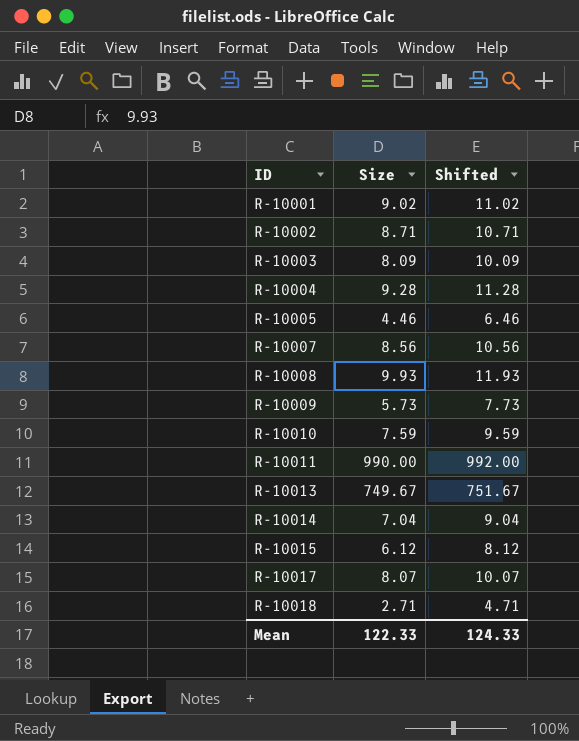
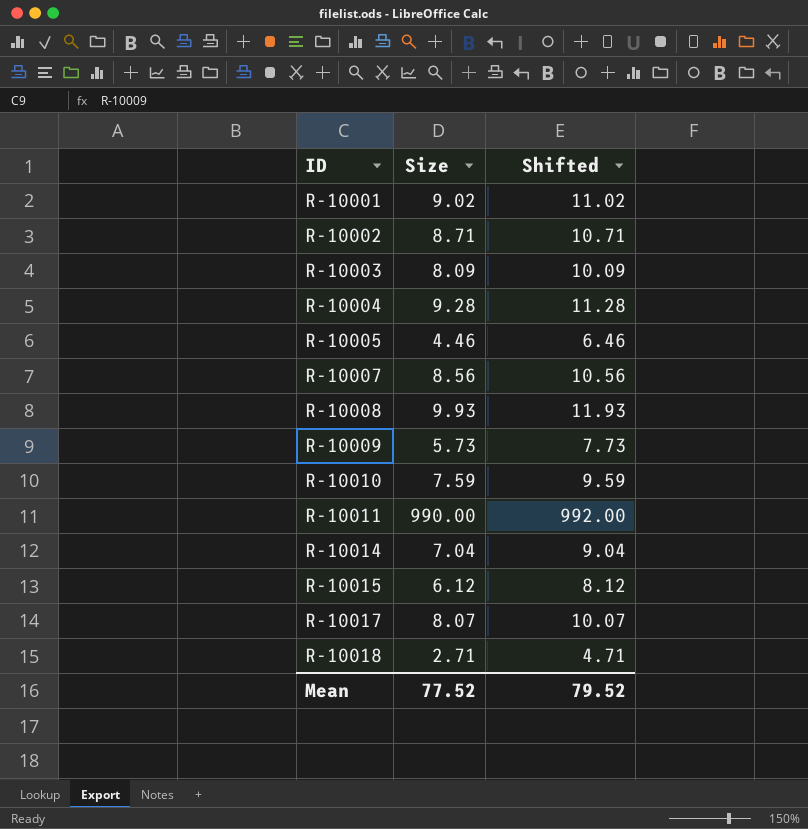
row R-10013: 749.67 | 751.67 -> none
Mean | Size: 122.33 -> 77.52
Mean | Shifted: 124.33 -> 79.52

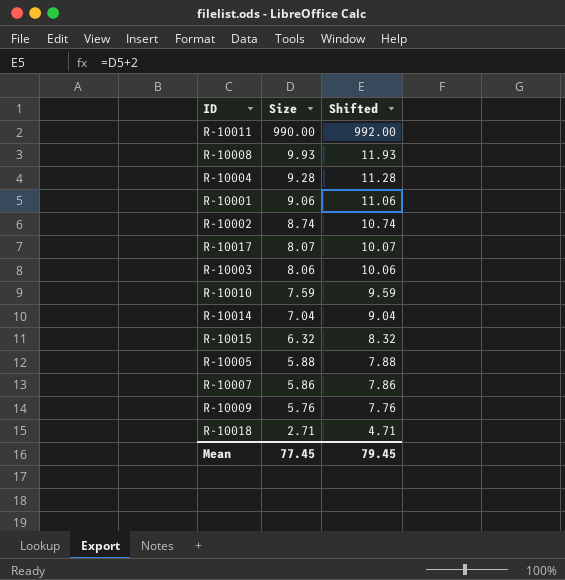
row order: ID ascending -> Size descending
R-10001 | Size: 9.02 -> 9.06
R-10001 | Shifted: 11.02 -> 11.06
R-10002 | Size: 8.71 -> 8.74
R-10002 | Shifted: 10.71 -> 10.74
R-10003 | Size: 8.09 -> 8.06
R-10003 | Shifted: 10.09 -> 10.06
R-10015 | Size: 6.12 -> 6.32
R-10015 | Shifted: 8.12 -> 8.32
R-10005 | Size: 4.46 -> 5.88
R-10005 | Shifted: 6.46 -> 7.88
R-10007 | Size: 8.56 -> 5.86
R-10007 | Shifted: 10.56 -> 7.86
R-10009 | Size: 5.73 -> 5.76
R-10009 | Shifted: 7.73 -> 7.76
Mean | Size: 77.52 -> 77.45
Mean | Shifted: 79.52 -> 79.45

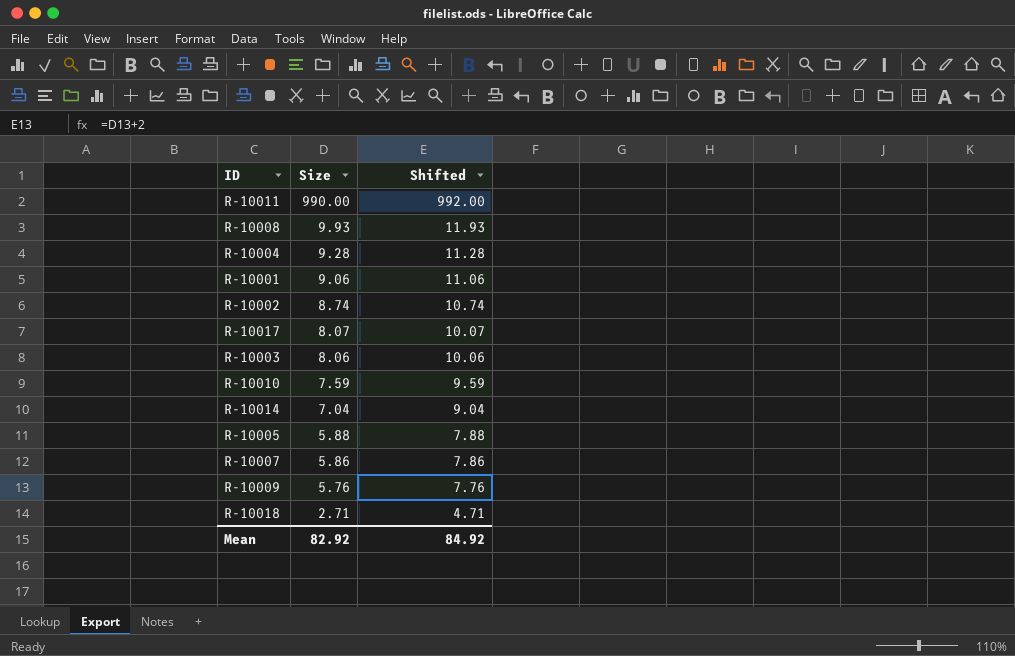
row R-10015: 6.32 | 8.32 -> none
Mean | Size: 77.45 -> 82.92
Mean | Shifted: 79.45 -> 84.92

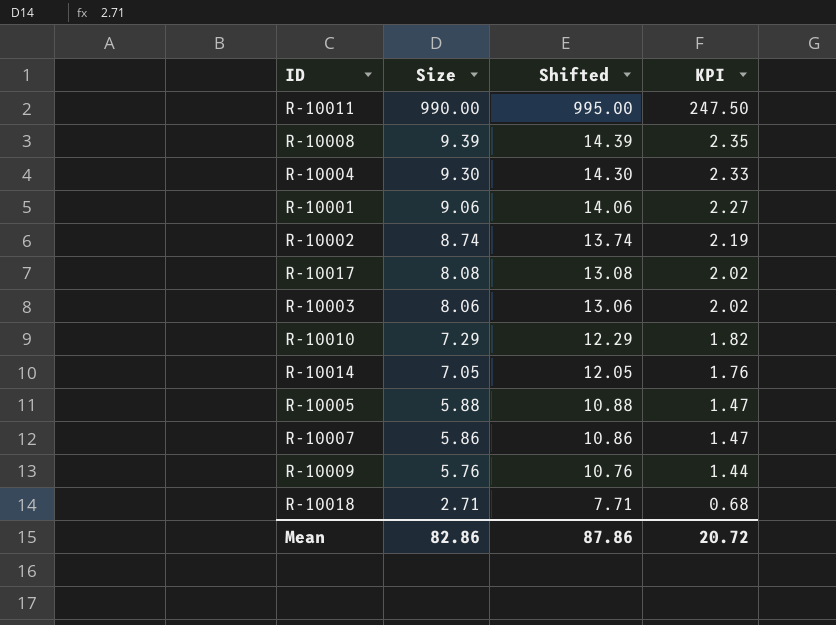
column Shifted | formula: [Size] + 2 -> [Size] + 5
column KPI | formula: none -> [Size] * 0.25
R-10008 | Size: 9.93 -> 9.39
R-10004 | Size: 9.28 -> 9.30
R-10017 | Size: 8.07 -> 8.08
R-10010 | Size: 7.59 -> 7.29
R-10014 | Size: 7.04 -> 7.05
Mean | Size: 82.92 -> 82.86
Mean | Shifted: 84.92 -> 87.86

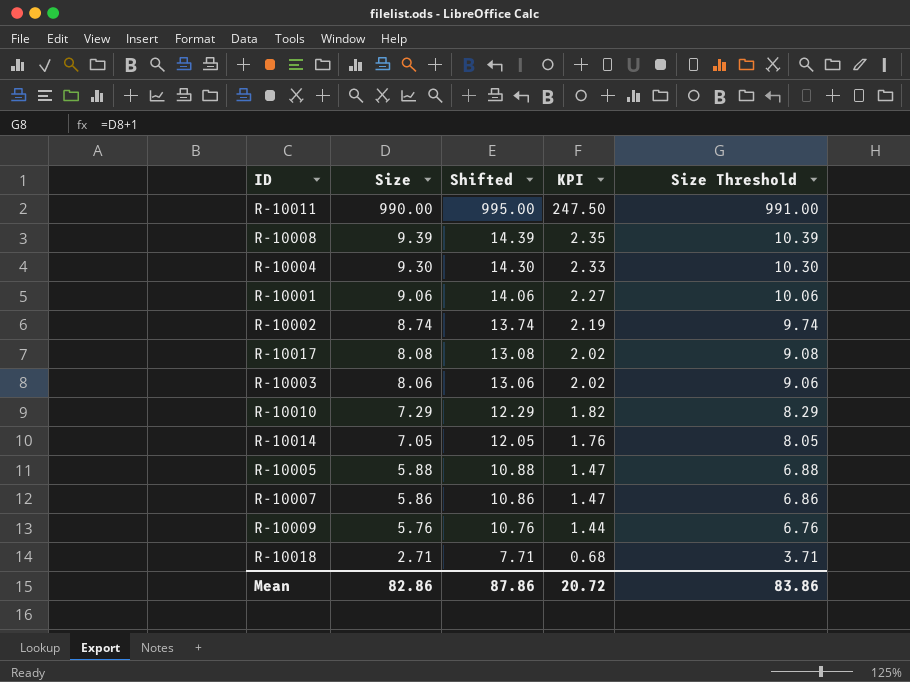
column Size Threshold | formula: none -> [Size] + 1

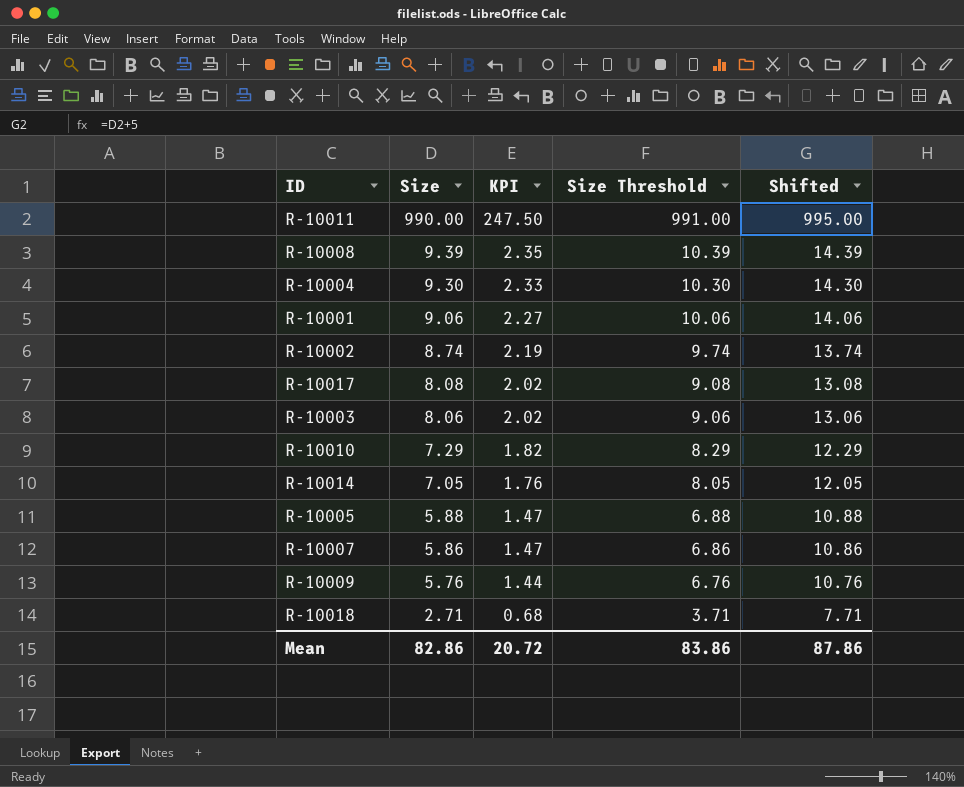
column Shifted | position: 3 -> 5

